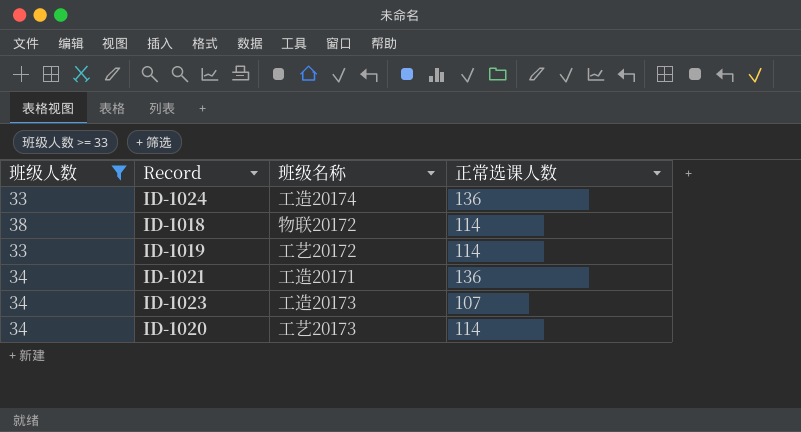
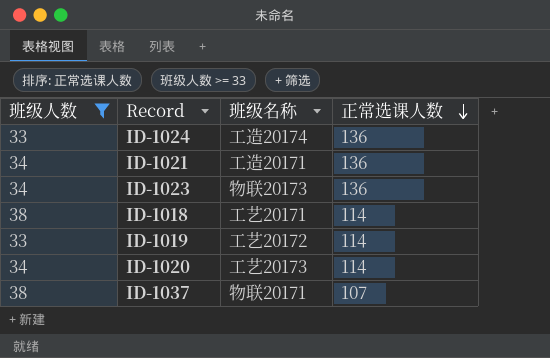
row order: none -> 正常选课人数 descending
ID-1023 | 班级名称: 工造20173 -> 物联20173
ID-1023 | 正常选课人数: 107 -> 136
ID-1018 | 班级名称: 物联20172 -> 工艺20171
row ID-1037: none -> 38 | 物联20171 | 107

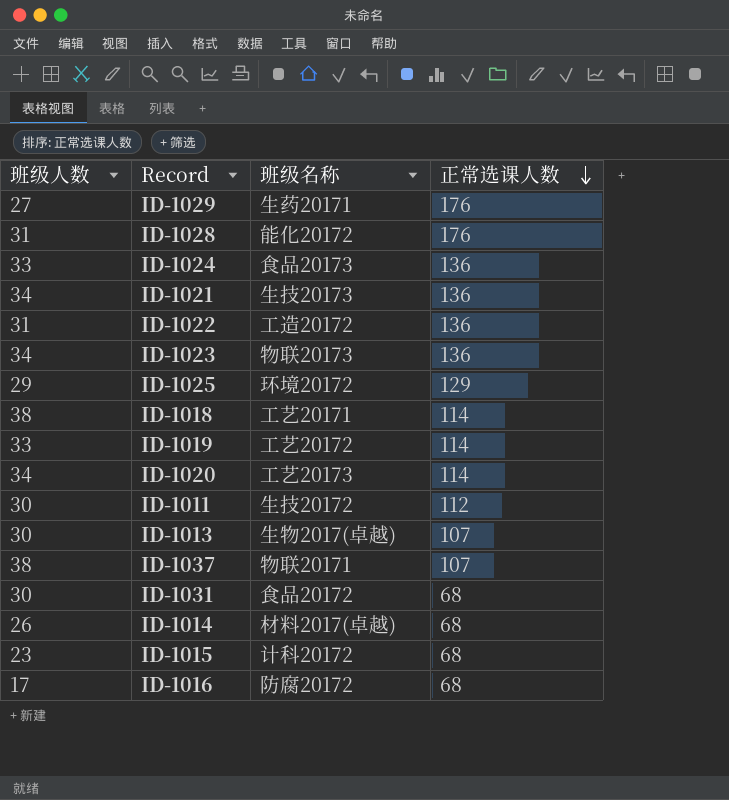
filter: 班级人数 >= 33 -> none
ID-1024 | 班级名称: 工造20174 -> 食品20173
ID-1021 | 班级名称: 工造20171 -> 生技20173

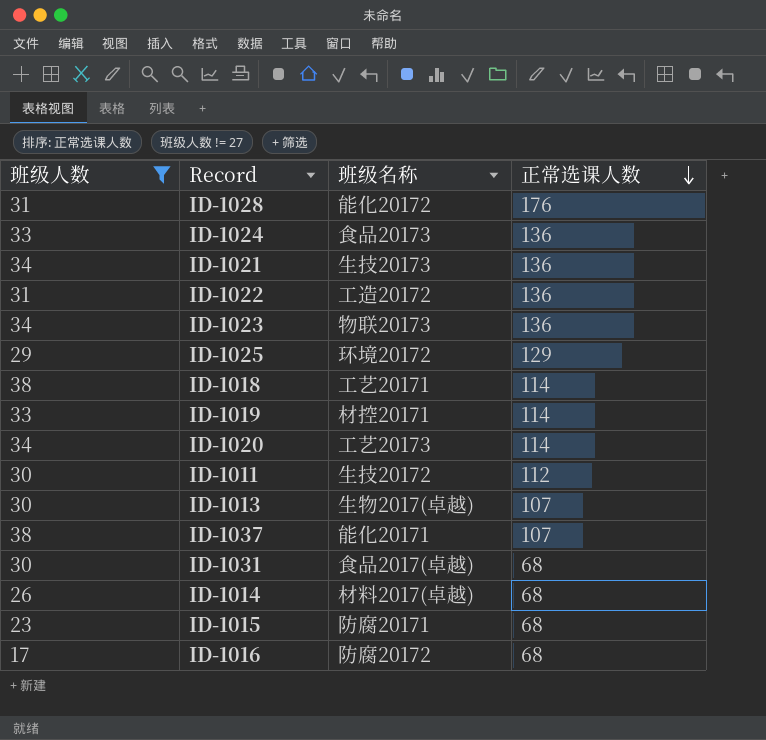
filter: none -> 班级人数 != 27
ID-1019 | 班级名称: 工艺20172 -> 材控20171
ID-1037 | 班级名称: 物联20171 -> 能化20171
ID-1031 | 班级名称: 食品20172 -> 食品2017(卓越)
ID-1015 | 班级名称: 计科20172 -> 防腐20171

